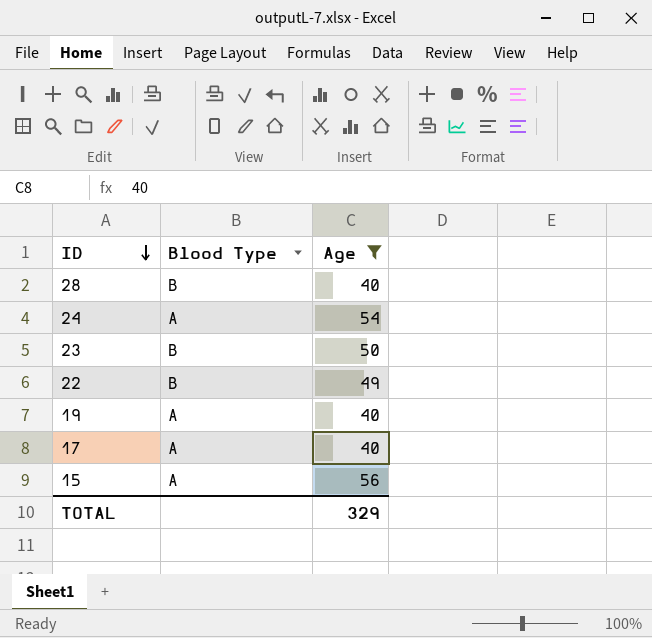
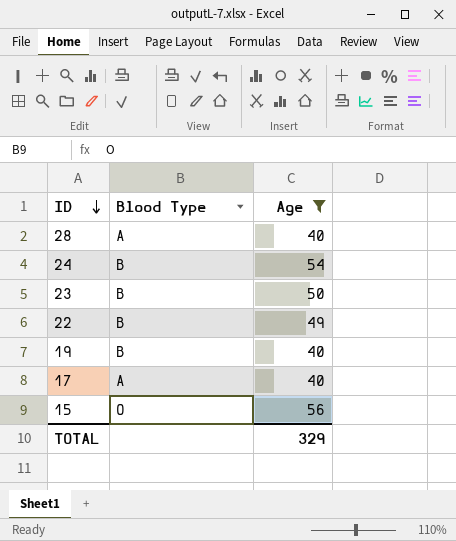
28 | Blood Type: B -> A
24 | Blood Type: A -> B
19 | Blood Type: A -> B
15 | Blood Type: A -> O

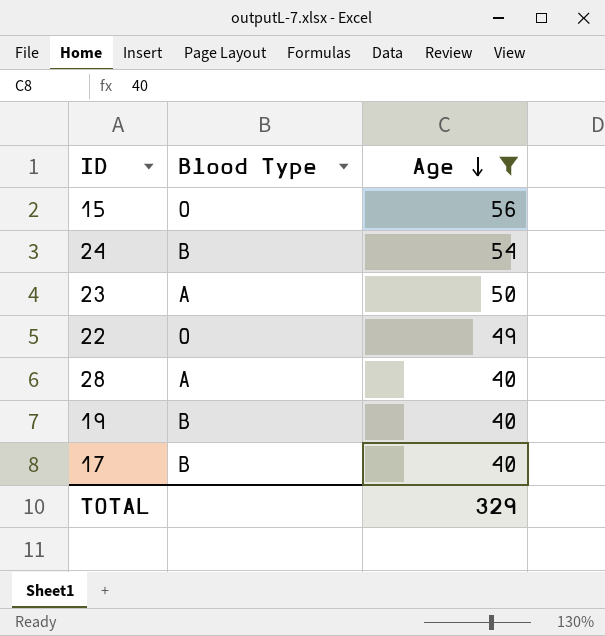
row order: ID descending -> Age descending
23 | Blood Type: B -> A
22 | Blood Type: B -> O
17 | Blood Type: A -> B

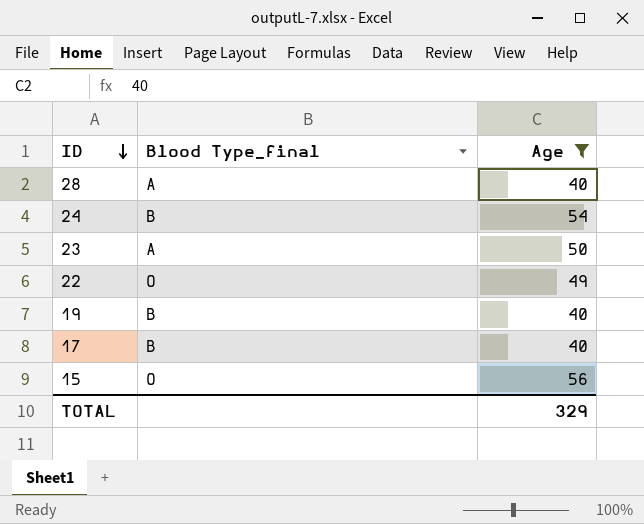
row order: Age descending -> ID descending
column name: Blood Type -> Blood Type_final

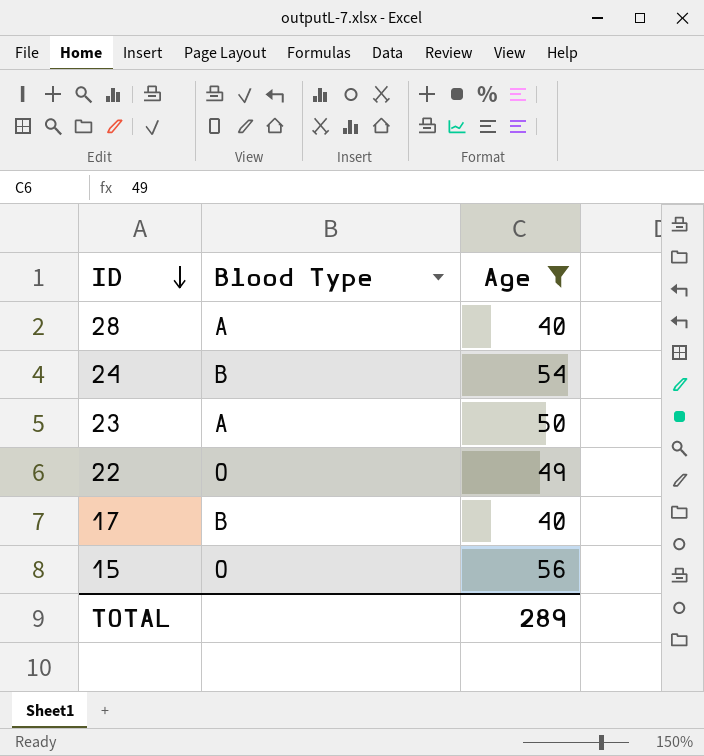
column name: Blood Type_final -> Blood Type
row 19: B | 40 -> none
TOTAL | Age: 329 -> 289

